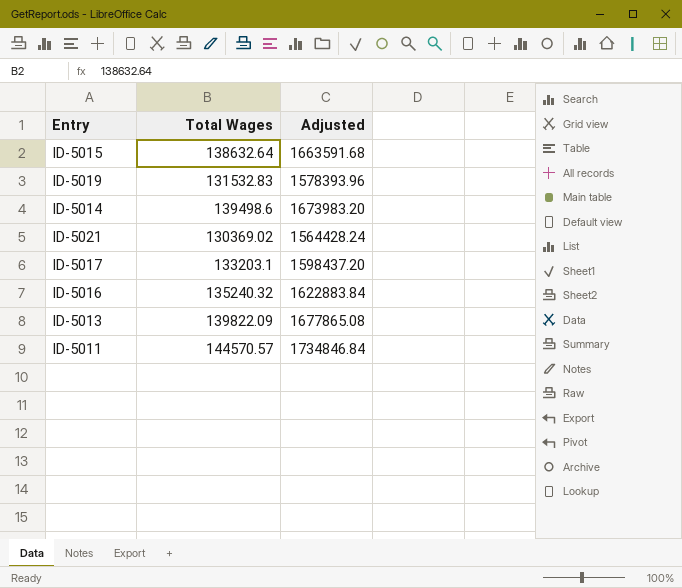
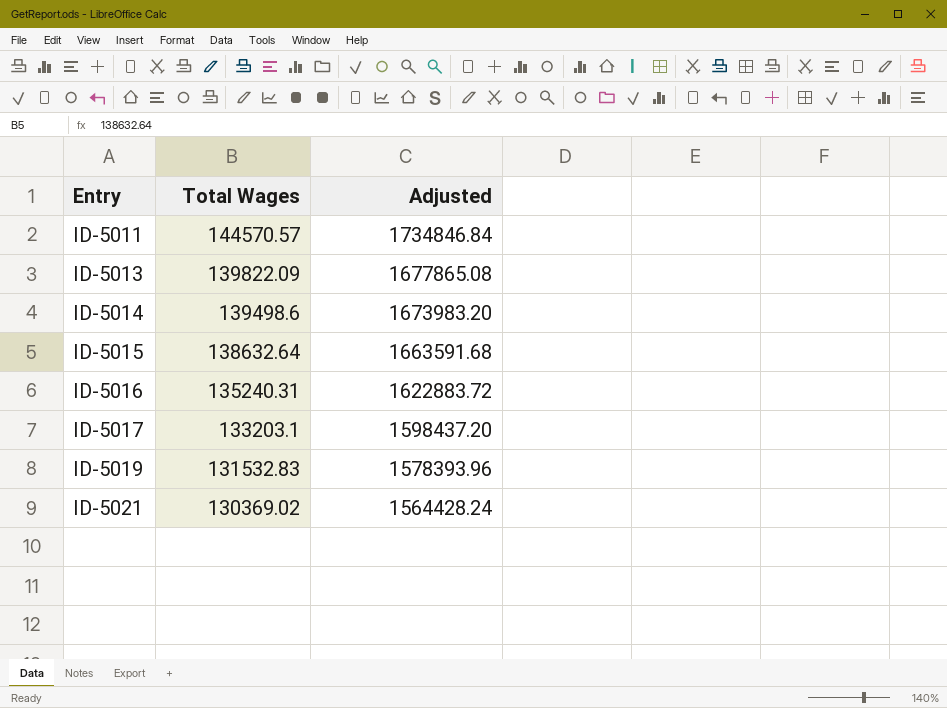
row order: none -> Entry ascending
ID-5016 | Total Wages: 135240.32 -> 135240.31
ID-5016 | Adjusted: 1622883.84 -> 1622883.72

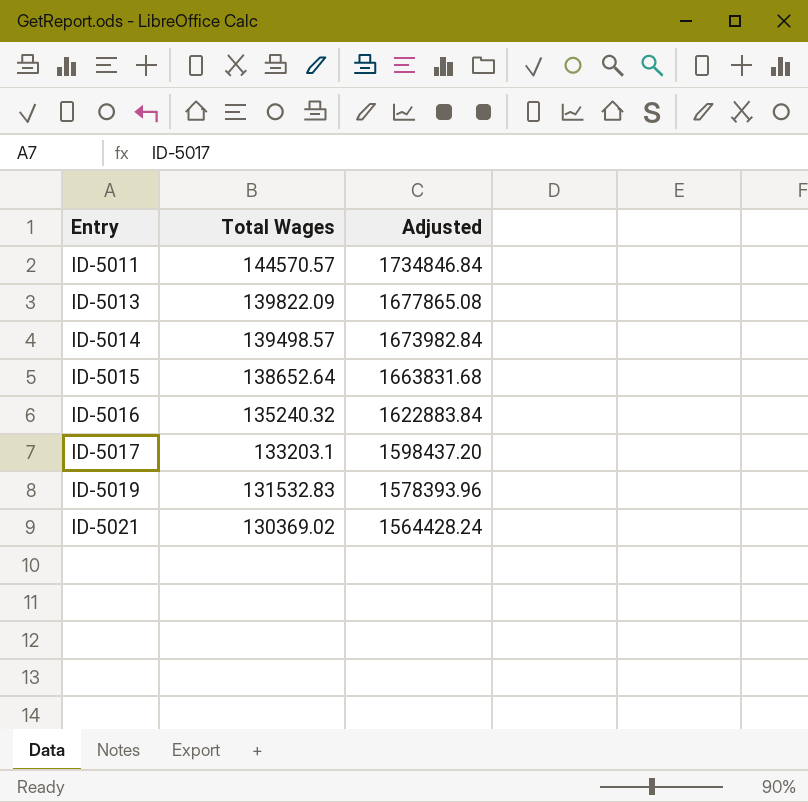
ID-5014 | Total Wages: 139498.6 -> 139498.57
ID-5014 | Adjusted: 1673983.20 -> 1673982.84
ID-5015 | Total Wages: 138632.64 -> 138652.64
ID-5015 | Adjusted: 1663591.68 -> 1663831.68
ID-5016 | Total Wages: 135240.31 -> 135240.32
ID-5016 | Adjusted: 1622883.72 -> 1622883.84

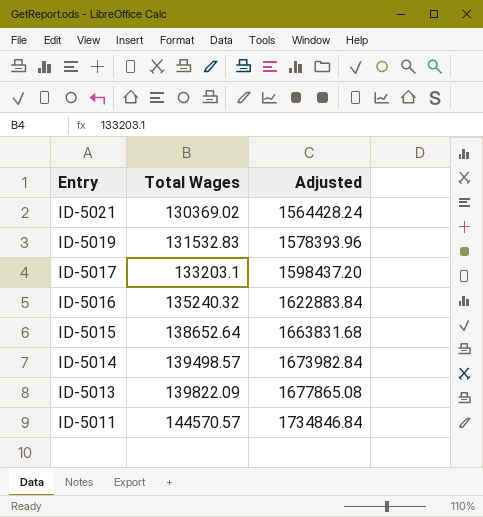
row order: Entry ascending -> Entry descending

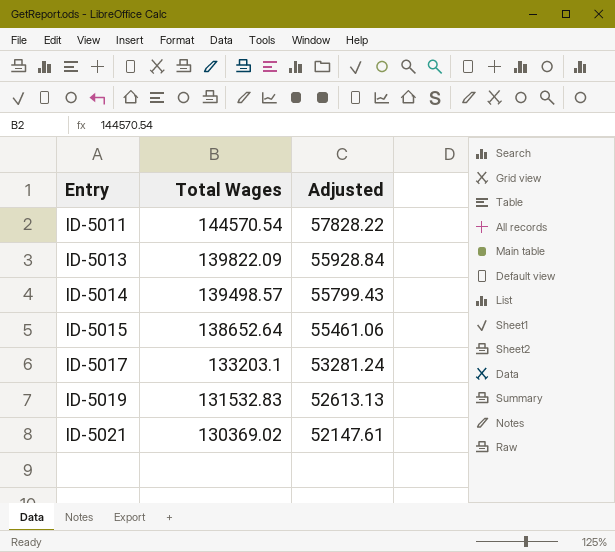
row order: Entry descending -> Entry ascending
column Adjusted | formula: [Total Wages] * 12 -> [Total Wages] * 0.4
row ID-5016: 135240.32 | 1622883.84 -> none
ID-5011 | Total Wages: 144570.57 -> 144570.54

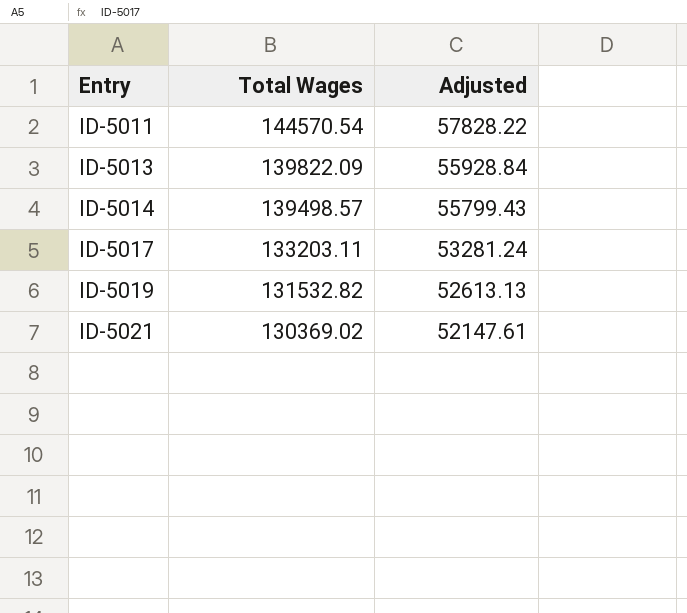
row ID-5015: 138652.64 | 55461.06 -> none
ID-5017 | Total Wages: 133203.1 -> 133203.11
ID-5019 | Total Wages: 131532.83 -> 131532.82

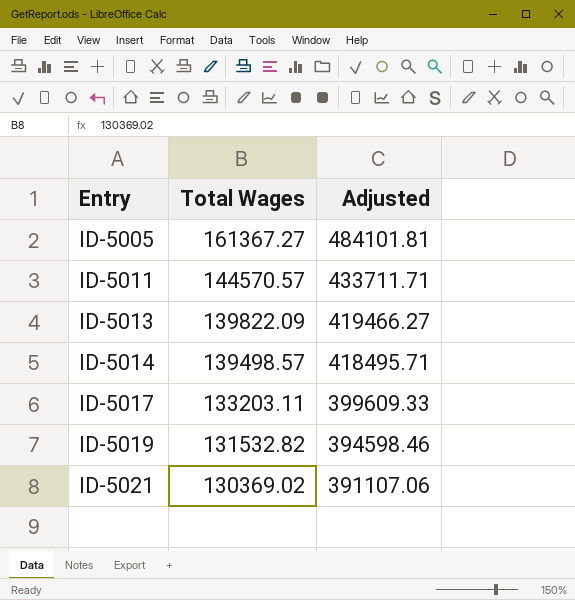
column Adjusted | formula: [Total Wages] * 0.4 -> [Total Wages] * 3
row ID-5005: none -> 161367.27 | 484101.81
ID-5011 | Total Wages: 144570.54 -> 144570.57

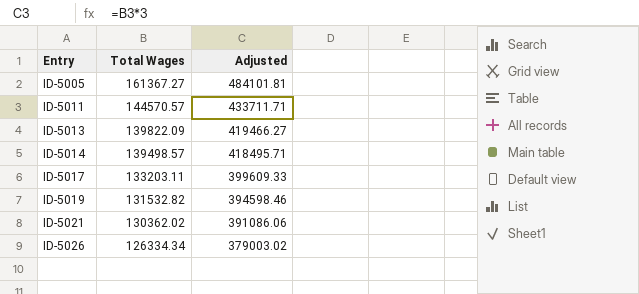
ID-5021 | Total Wages: 130369.02 -> 130362.02
ID-5021 | Adjusted: 391107.06 -> 391086.06
row ID-5026: none -> 126334.34 | 379003.02

